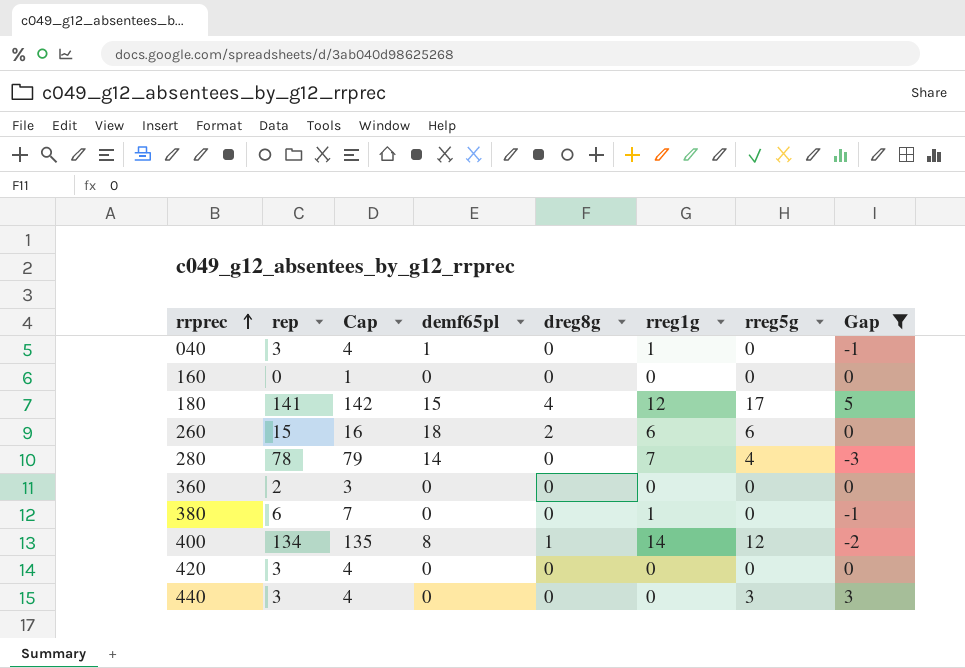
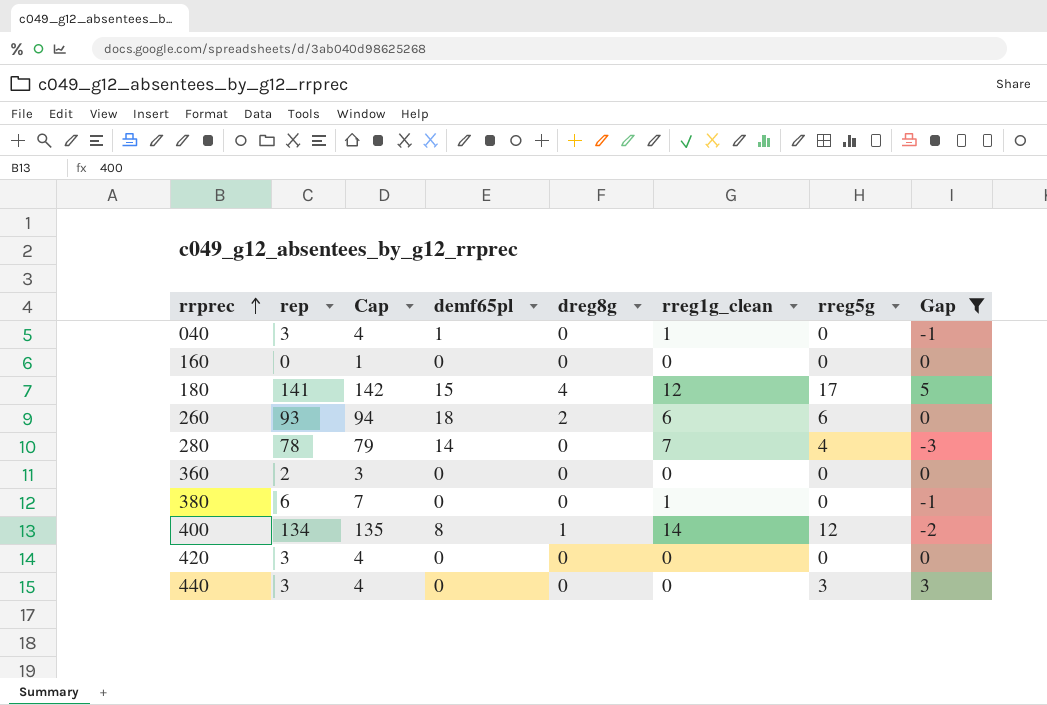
column name: rreg1g -> rreg1g_clean
260 | rep: 15 -> 93
260 | Cap: 16 -> 94

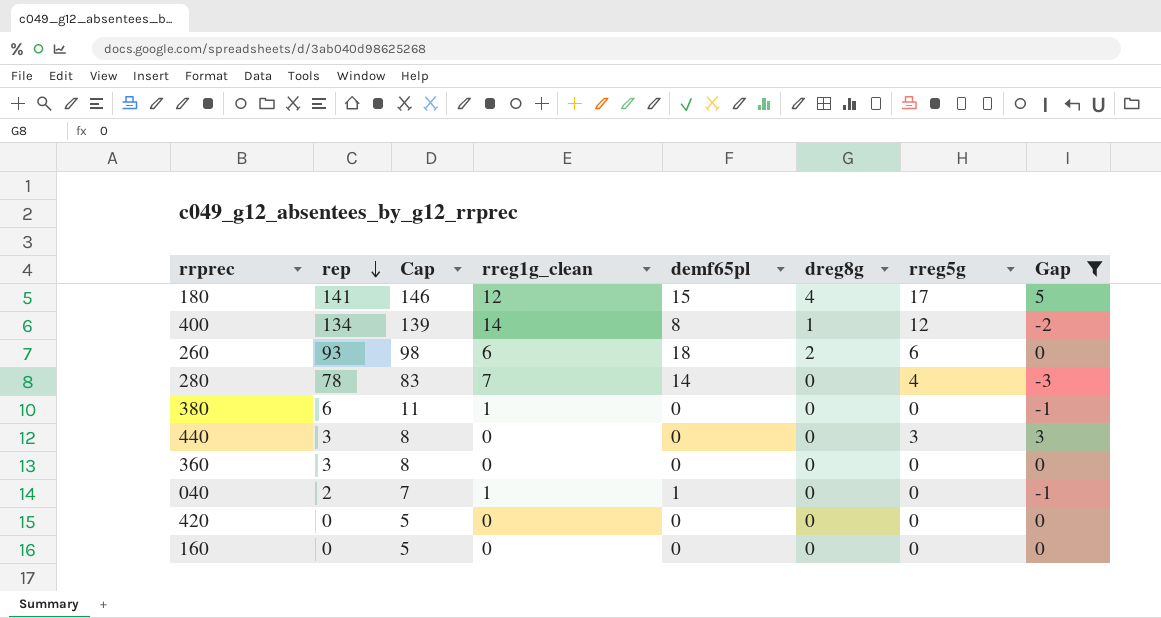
row order: rrprec ascending -> rep descending
column Cap | formula: [rep] + 1 -> [rep] + 5
column rreg1g_clean | position: 6 -> 4
360 | rep: 2 -> 3
040 | rep: 3 -> 2
420 | rep: 3 -> 0

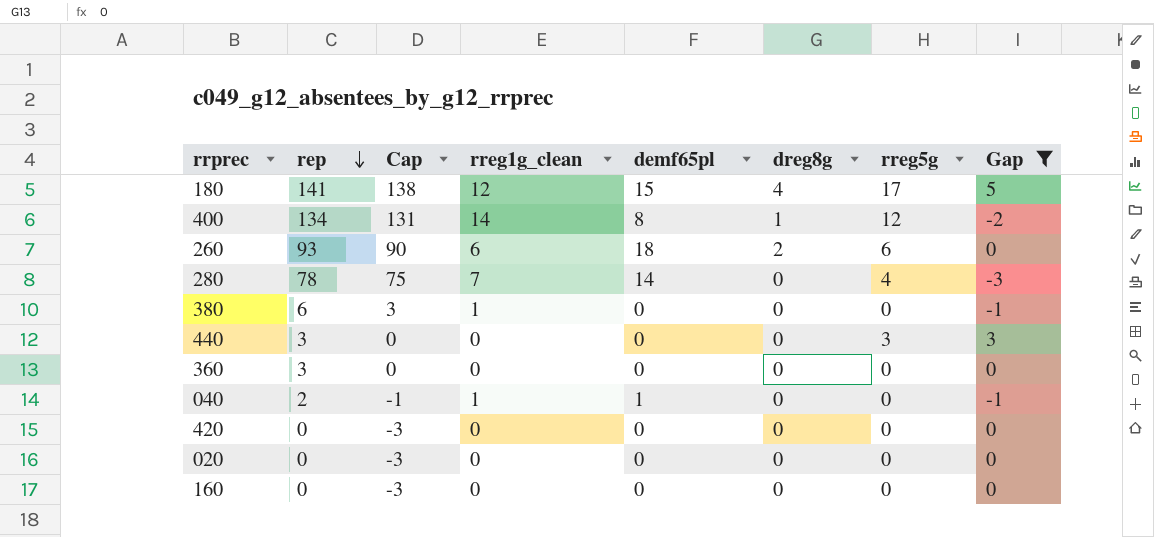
column Cap | formula: [rep] + 5 -> [rep] - 3
row 020: none -> 0 | -3 | 0 | 0 | 0 | 0 | 0

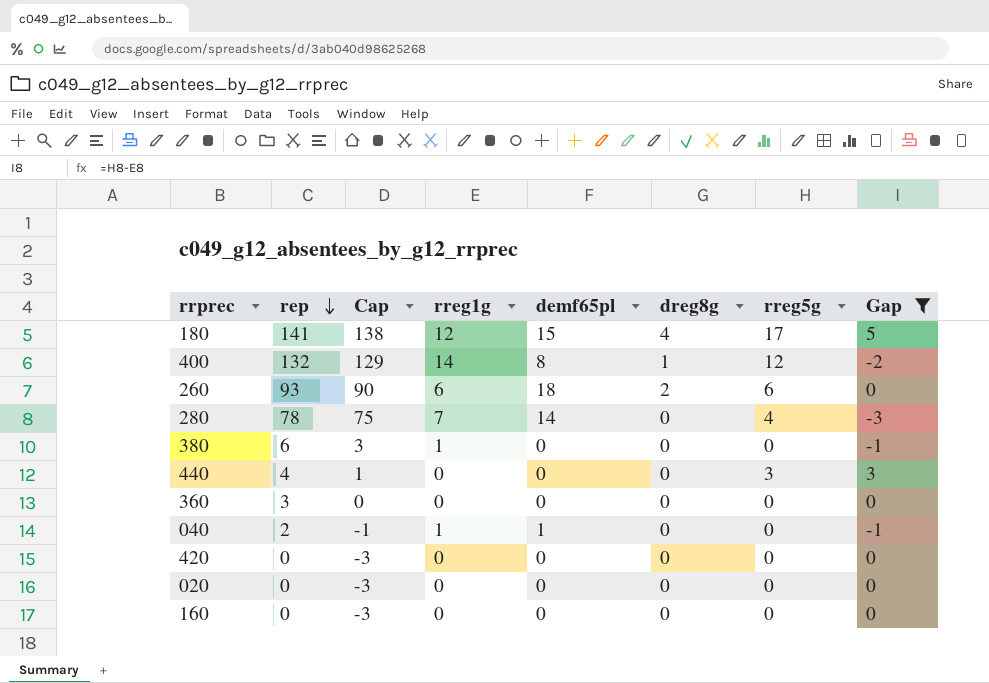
column name: rreg1g_clean -> rreg1g
400 | rep: 134 -> 132
400 | Cap: 131 -> 129
440 | rep: 3 -> 4
440 | Cap: 0 -> 1

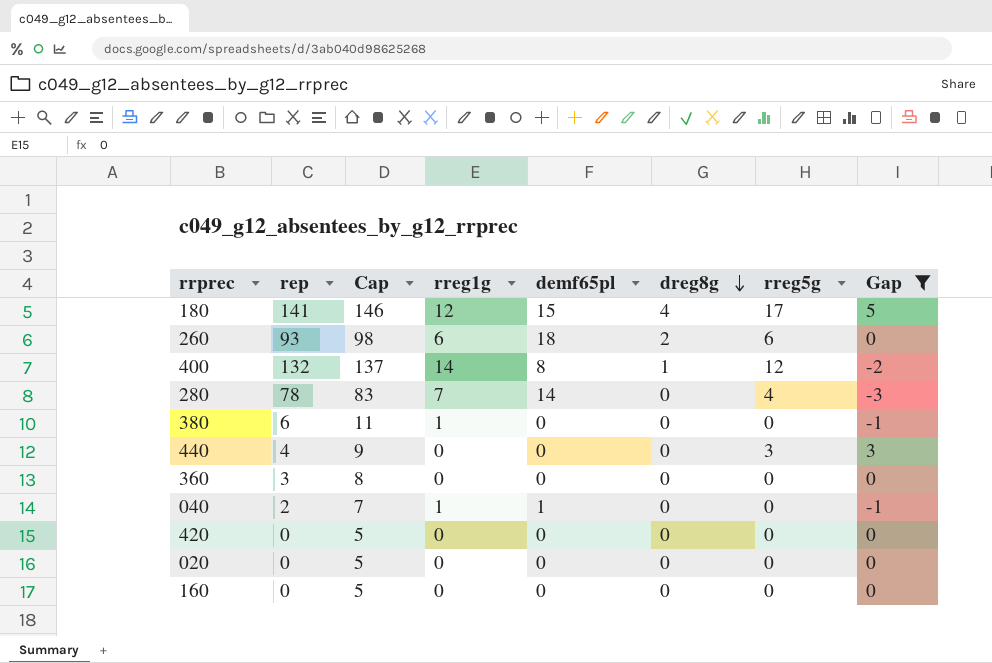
row order: rep descending -> dreg8g descending
column Cap | formula: [rep] - 3 -> [rep] + 5

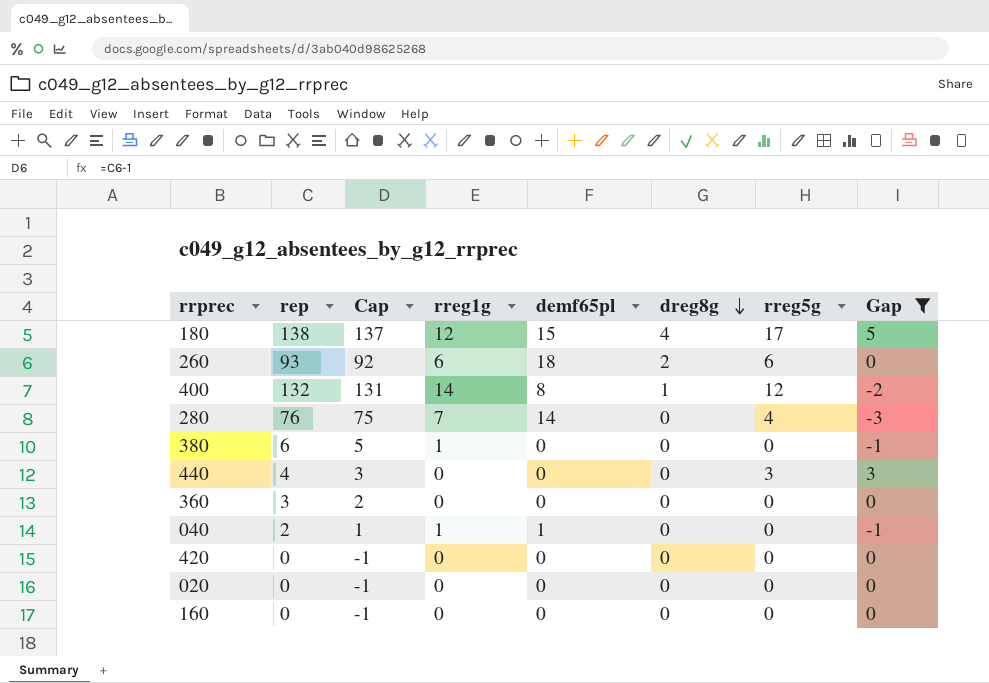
column Cap | formula: [rep] + 5 -> [rep] - 1
180 | rep: 141 -> 138
280 | rep: 78 -> 76

